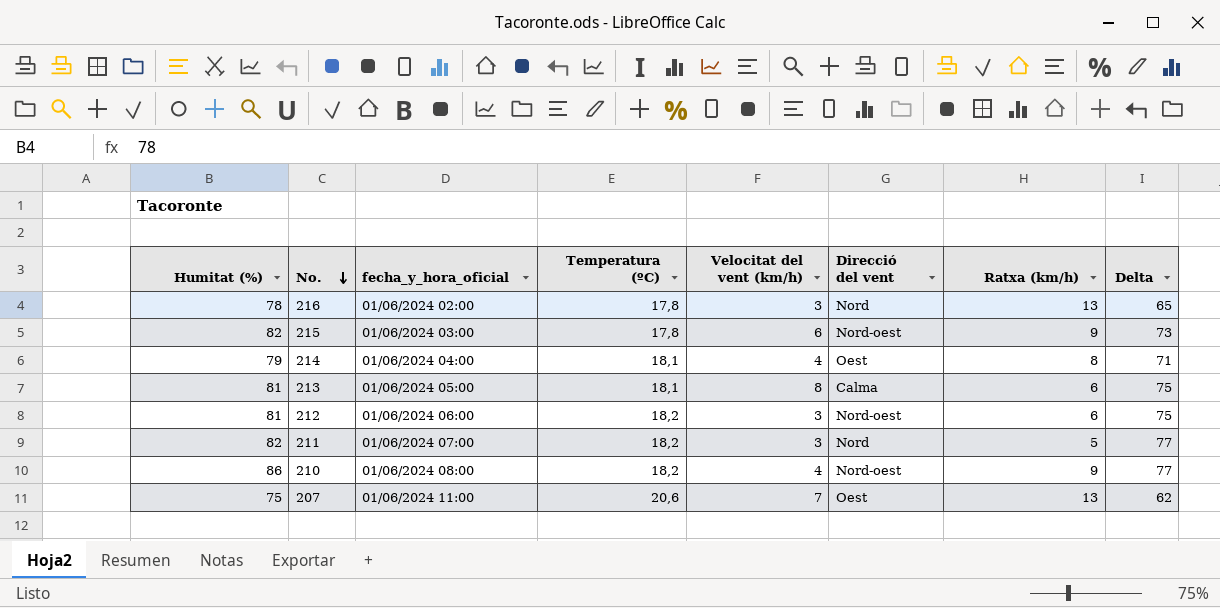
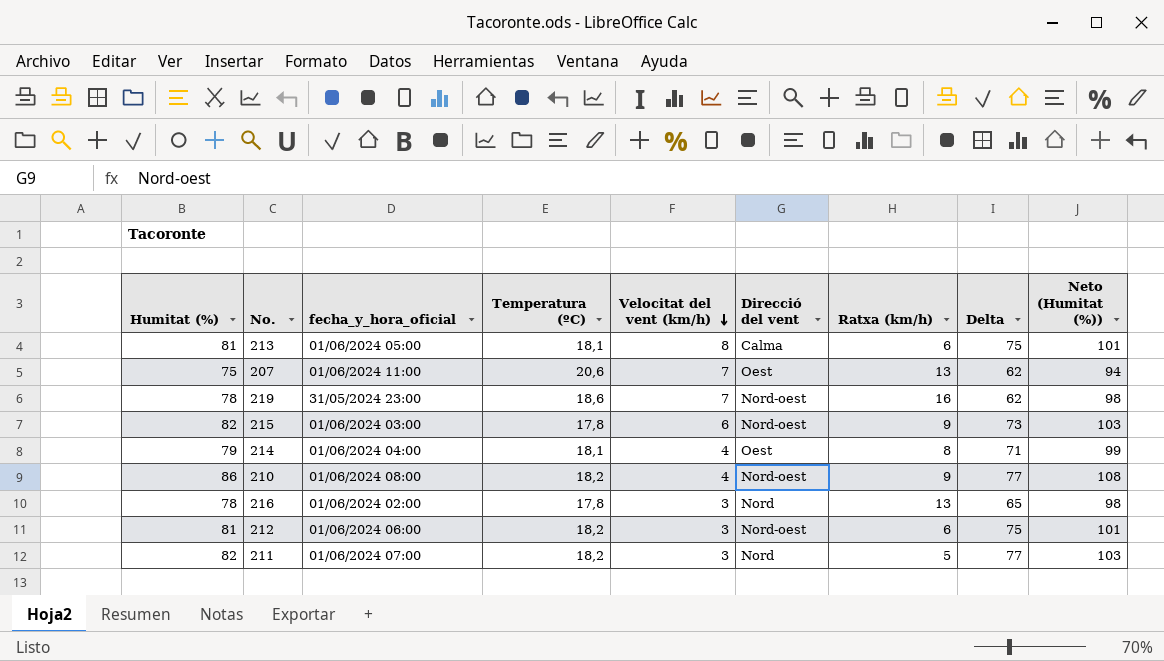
row order: No. descending -> Velocitat del vent (km/h) descending
column Neto (Humitat (%)) | formula: none -> [Humitat (%)] * 1,25
row 219: none -> 78 | 31/05/2024 23:00 | 18,6 | 7 | Nord-oest | 16 | 62 | 98

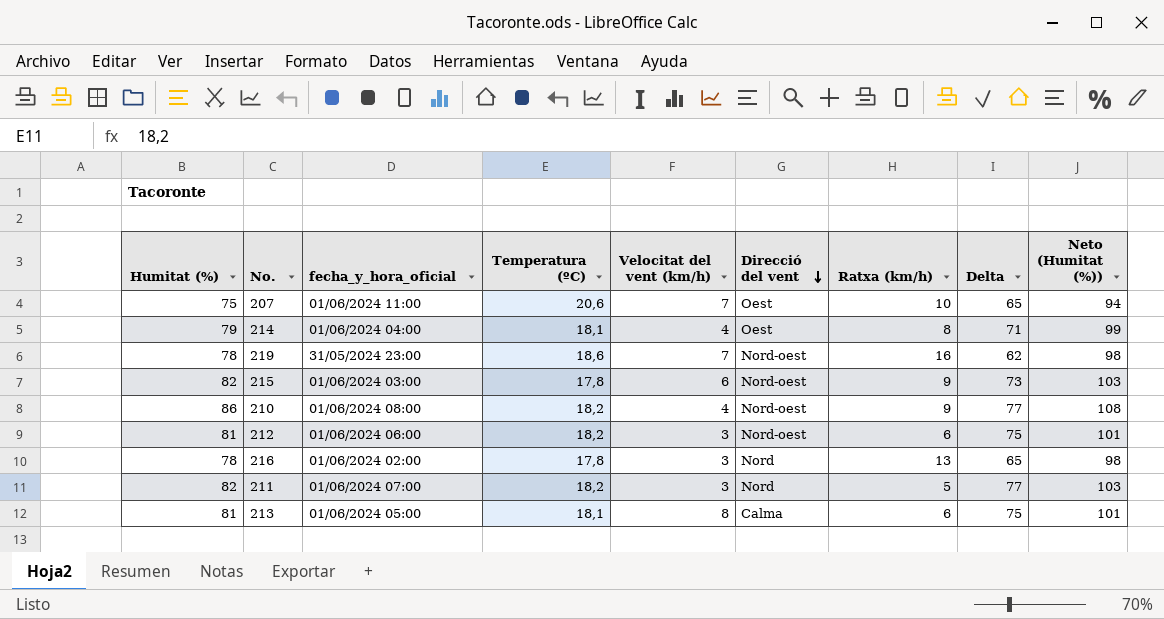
row order: Velocitat del vent (km/h) descending -> Direcció del vent descending
207 | Ratxa (km/h): 13 -> 10
207 | Delta: 62 -> 65

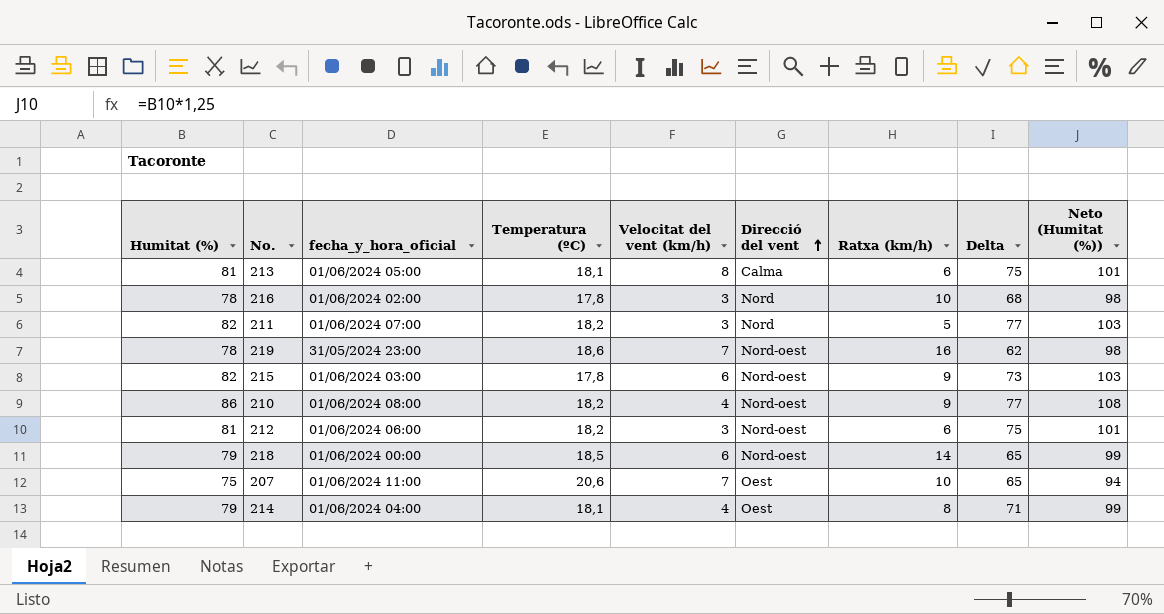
row order: Direcció del vent descending -> Direcció del vent ascending
216 | Ratxa (km/h): 13 -> 10
216 | Delta: 65 -> 68
row 218: none -> 79 | 01/06/2024 00:00 | 18,5 | 6 | Nord-oest | 14 | 65 | 99

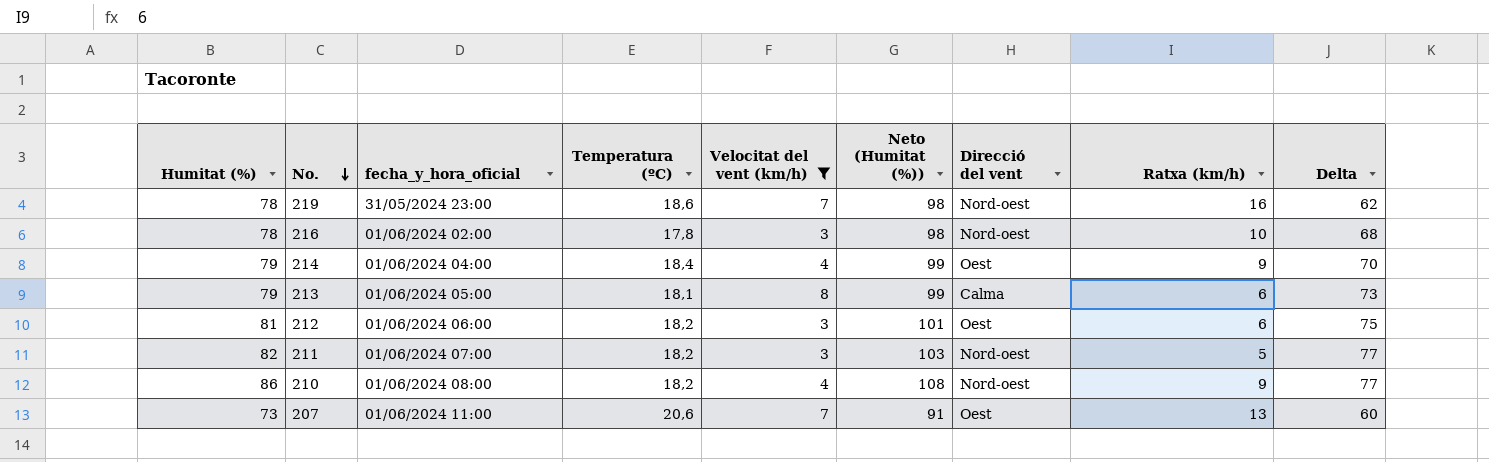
filter: none -> Velocitat del vent (km/h) != 6
row order: Direcció del vent ascending -> No. descending
column Neto (Humitat (%)) | position: 9 -> 6
216 | Direcció del vent: Nord -> Nord-oest
214 | Temperatura (ºC): 18,1 -> 18,4
214 | Ratxa (km/h): 8 -> 9
214 | Delta: 71 -> 70
213 | Humitat (%): 81 -> 79
213 | Neto (Humitat (%)): 101 -> 99
213 | Delta: 75 -> 73
212 | Direcció del vent: Nord-oest -> Oest
211 | Direcció del vent: Nord -> Nord-oest
207 | Humitat (%): 75 -> 73
207 | Neto (Humitat (%)): 94 -> 91
207 | Ratxa (km/h): 10 -> 13
207 | Delta: 65 -> 60

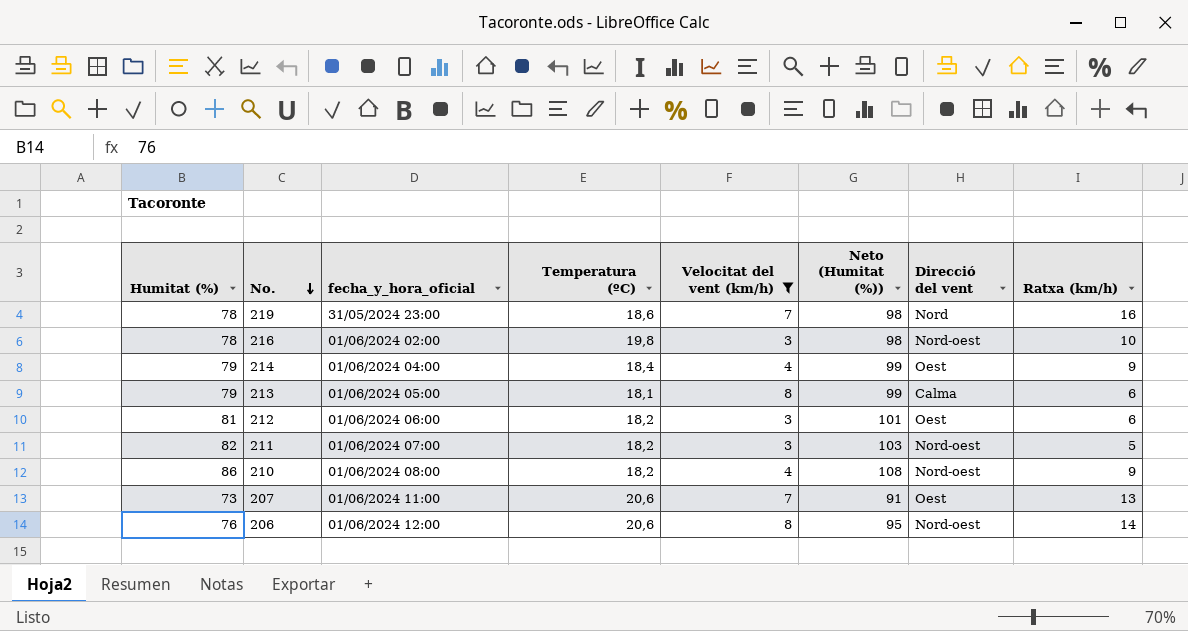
column Delta | formula: [Humitat (%)] - [Ratxa (km/h)] -> none
219 | Direcció del vent: Nord-oest -> Nord
216 | Temperatura (ºC): 17,8 -> 19,8
row 206: none -> 76 | 01/06/2024 12:00 | 20,6 | 8 | 95 | Nord-oest | 14

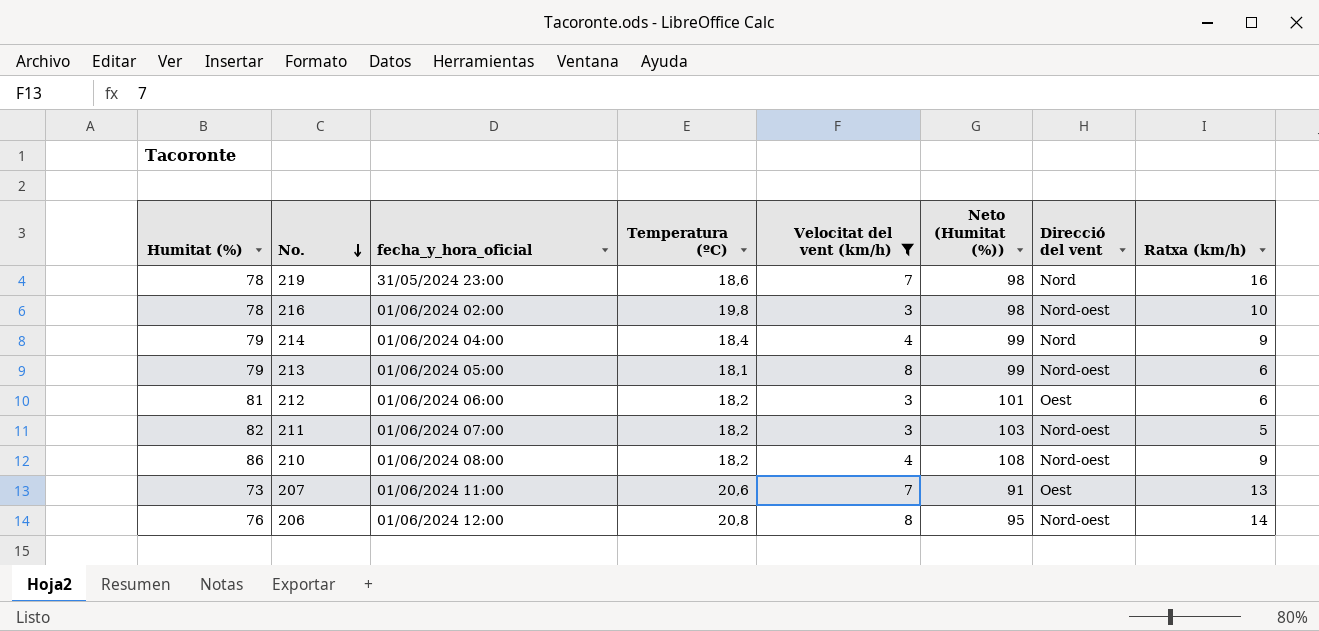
214 | Direcció del vent: Oest -> Nord
213 | Direcció del vent: Calma -> Nord-oest
206 | Temperatura (ºC): 20,6 -> 20,8

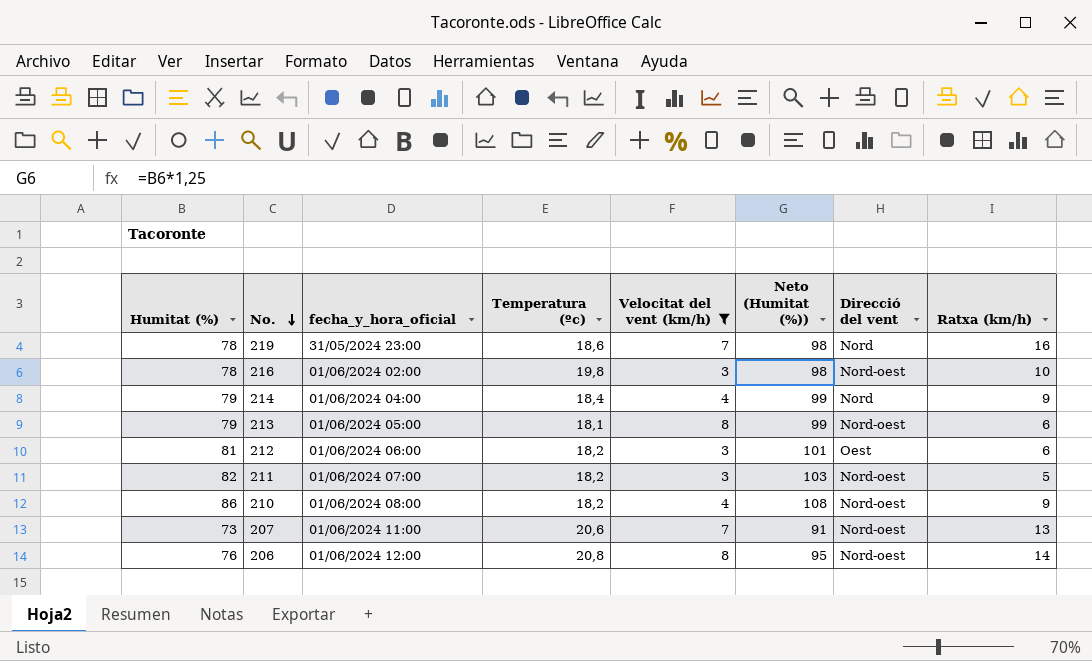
column name: Temperatura (ºC) -> Temperatura (ºc)
207 | Direcció del vent: Oest -> Nord-oest

